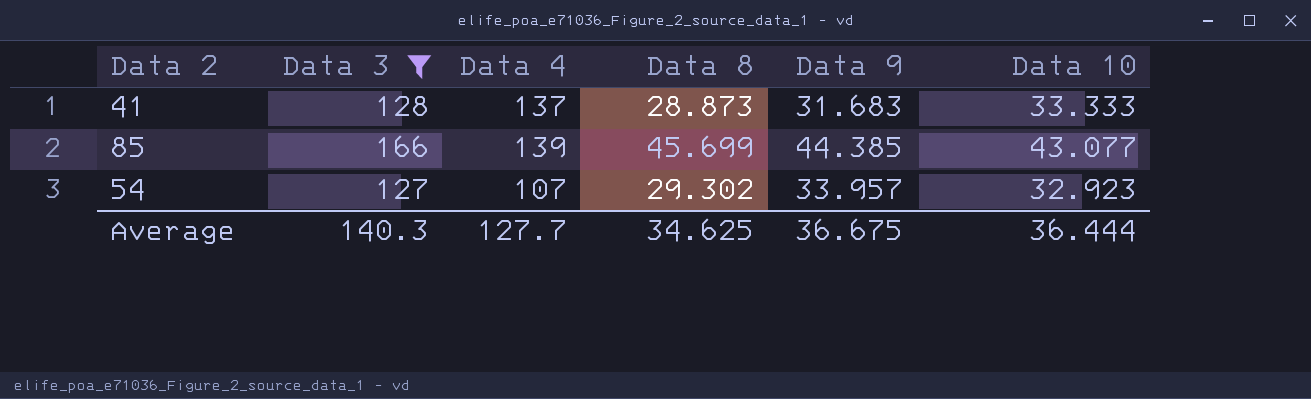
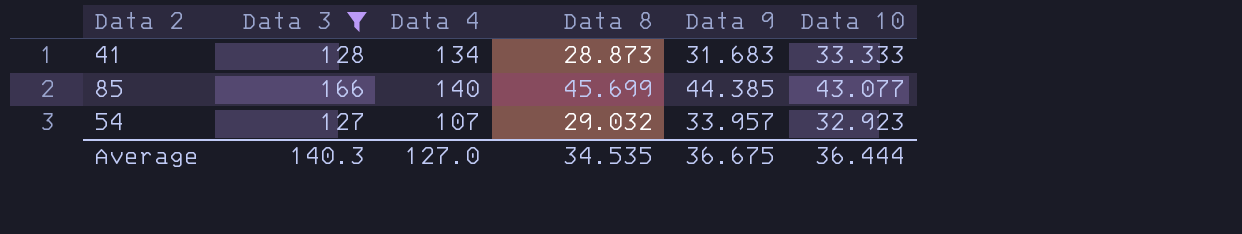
41 | Data 4: 137 -> 134
85 | Data 4: 139 -> 140
54 | Data 8: 29.302 -> 29.032
Average | Data 4: 127.7 -> 127.0
Average | Data 8: 34.625 -> 34.535

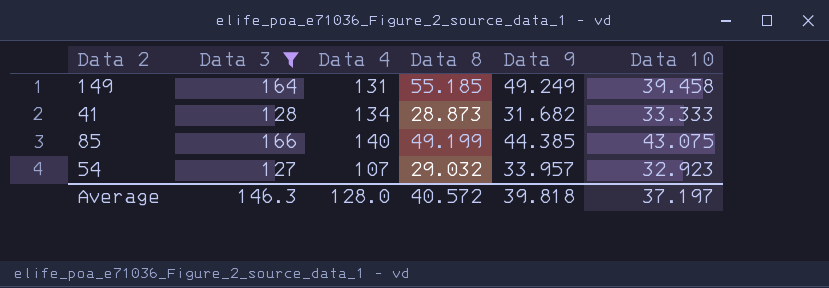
row 149: none -> 164 | 131 | 55.185 | 49.249 | 39.458
41 | Data 9: 31.683 -> 31.682
85 | Data 8: 45.699 -> 49.199
85 | Data 10: 43.077 -> 43.075
Average | Data 3: 140.3 -> 146.3
Average | Data 4: 127.0 -> 128.0
Average | Data 8: 34.535 -> 40.572
Average | Data 9: 36.675 -> 39.818
Average | Data 10: 36.444 -> 37.197

